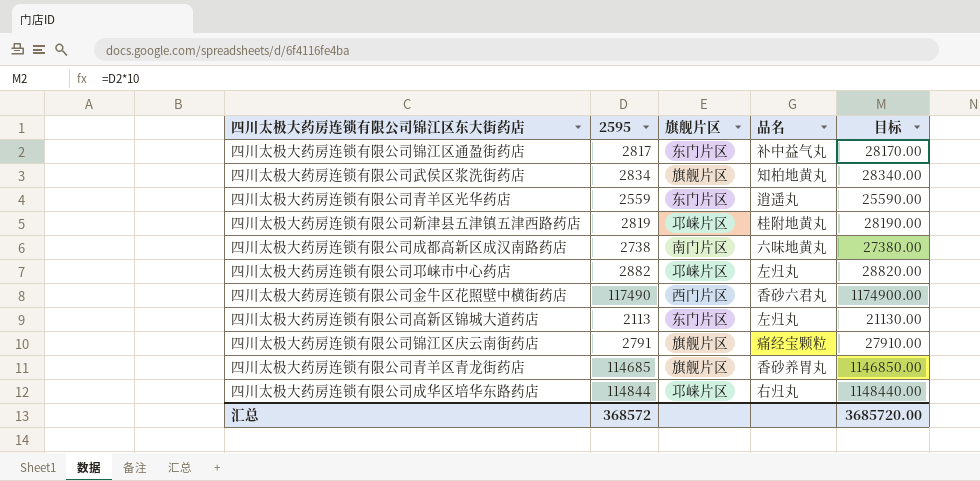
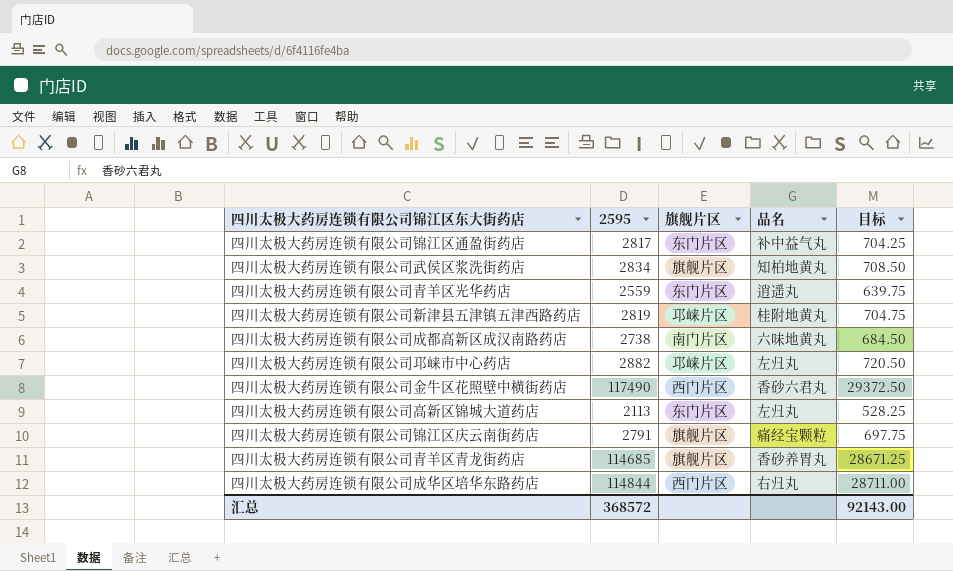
column 目标 | formula: [2595] * 10 -> [2595] * 0.25
四川太极大药房连锁有限公司成华区培华东路药店 | 旗舰片区: 邛崃片区 -> 西门片区
汇总 | 目标: 3685720.00 -> 92143.00

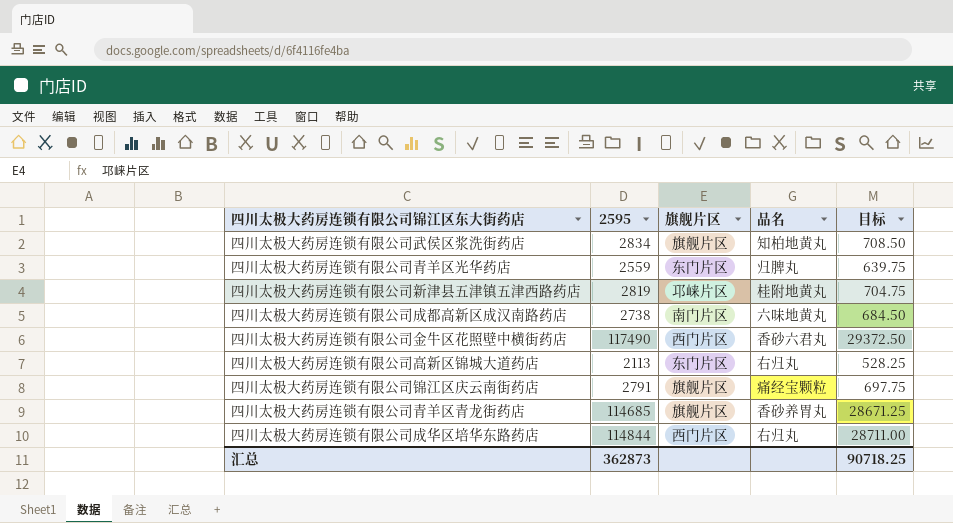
row 四川太极大药房连锁有限公司锦江区通盈街药店: 2817 | 东门片区 | 补中益气丸 | 704.25 -> none
row 四川太极大药房连锁有限公司邛崃市中心药店: 2882 | 邛崃片区 | 左归丸 | 720.50 -> none
四川太极大药房连锁有限公司青羊区光华药店 | 品名: 逍遥丸 -> 归脾丸
四川太极大药房连锁有限公司高新区锦城大道药店 | 品名: 左归丸 -> 右归丸
汇总 | 2595: 368572 -> 362873
汇总 | 目标: 92143.00 -> 90718.25

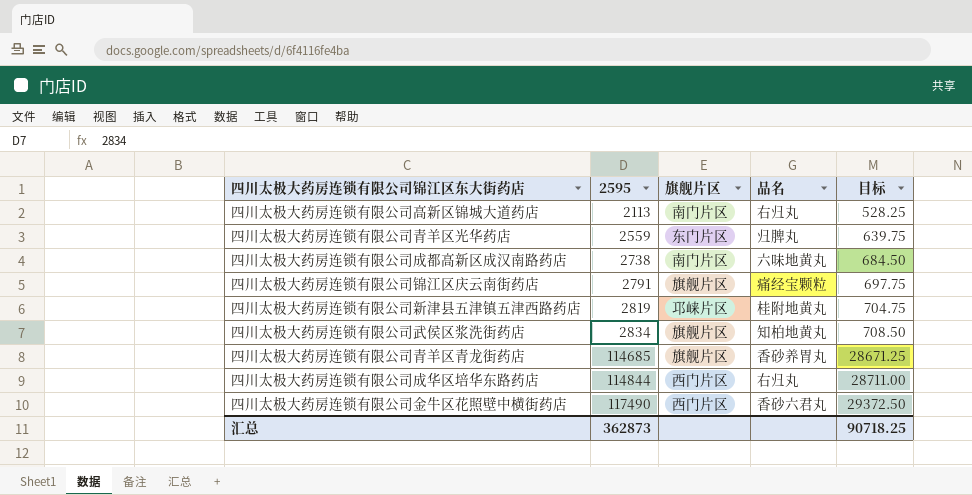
row order: none -> 2595 ascending
四川太极大药房连锁有限公司高新区锦城大道药店 | 旗舰片区: 东门片区 -> 南门片区

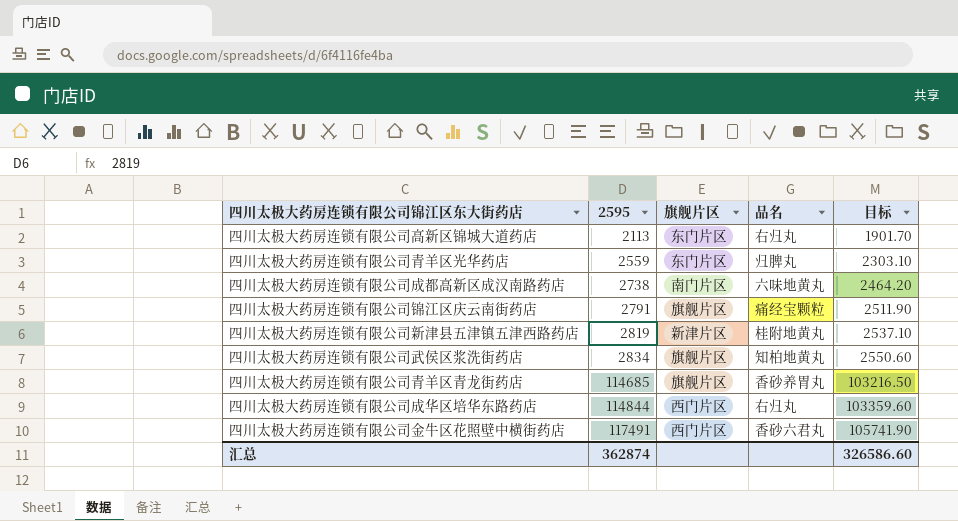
column 目标 | formula: [2595] * 0.25 -> [2595] * 0.9
四川太极大药房连锁有限公司高新区锦城大道药店 | 旗舰片区: 南门片区 -> 东门片区
四川太极大药房连锁有限公司新津县五津镇五津西路药店 | 旗舰片区: 邛崃片区 -> 新津片区
四川太极大药房连锁有限公司金牛区花照壁中横街药店 | 2595: 117490 -> 117491
汇总 | 2595: 362873 -> 362874
汇总 | 目标: 90718.25 -> 326586.60

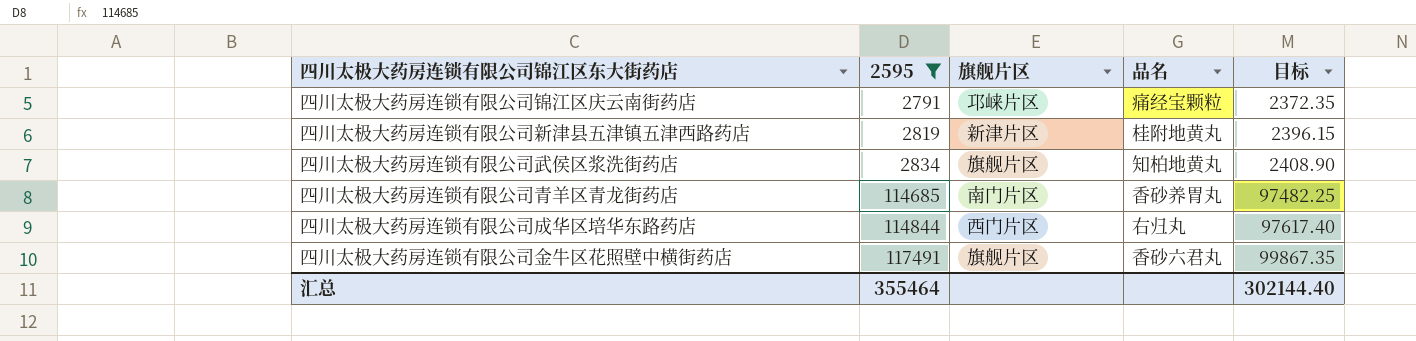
filter: none -> 2595 >= 2791
column 目标 | formula: [2595] * 0.9 -> [2595] * 0.85
四川太极大药房连锁有限公司锦江区庆云南街药店 | 旗舰片区: 旗舰片区 -> 邛崃片区
四川太极大药房连锁有限公司青羊区青龙街药店 | 旗舰片区: 旗舰片区 -> 南门片区
四川太极大药房连锁有限公司金牛区花照壁中横街药店 | 旗舰片区: 西门片区 -> 旗舰片区
汇总 | 2595: 362874 -> 355464
汇总 | 目标: 326586.60 -> 302144.40

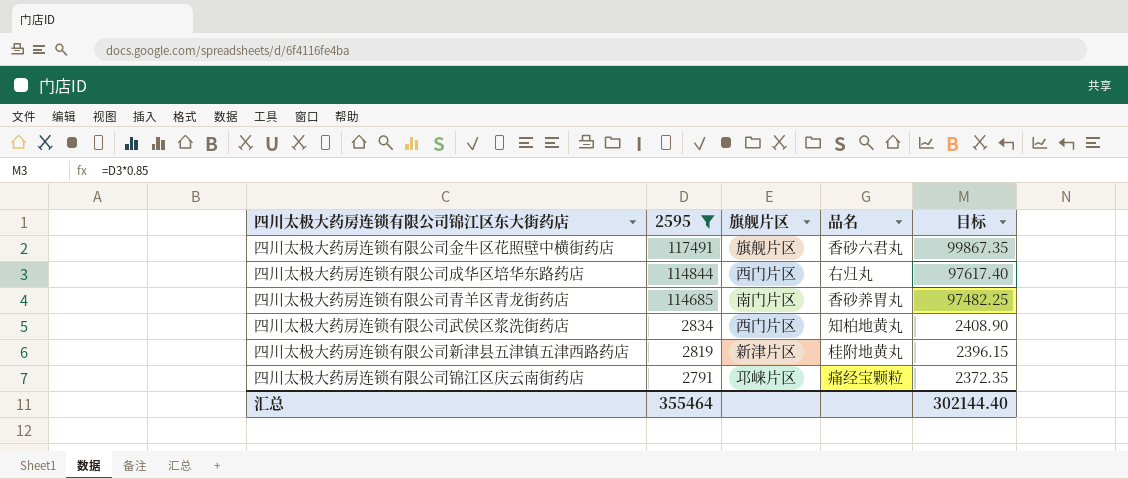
row order: 2595 ascending -> 2595 descending
四川太极大药房连锁有限公司武侯区浆洗街药店 | 旗舰片区: 旗舰片区 -> 西门片区

